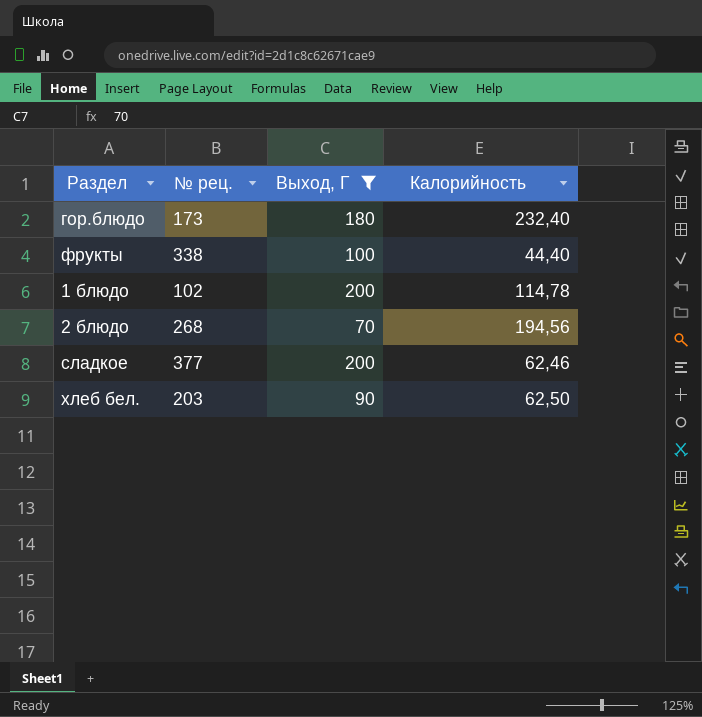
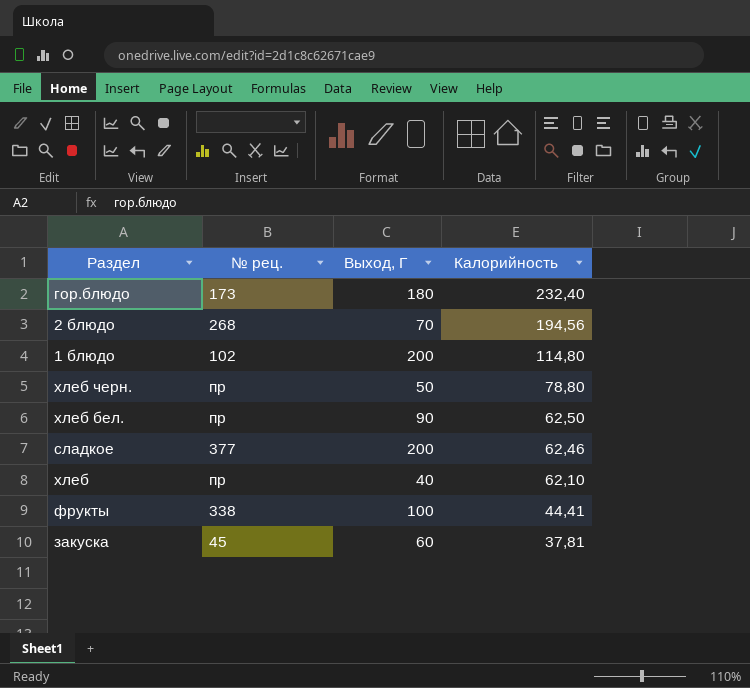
filter: Выход, Г >= 70 -> none
row order: none -> Калорийность descending
1 блюдо | Калорийность: 114,78 -> 114,80
хлеб бел. | № рец.: 203 -> пр
фрукты | Калорийность: 44,40 -> 44,41

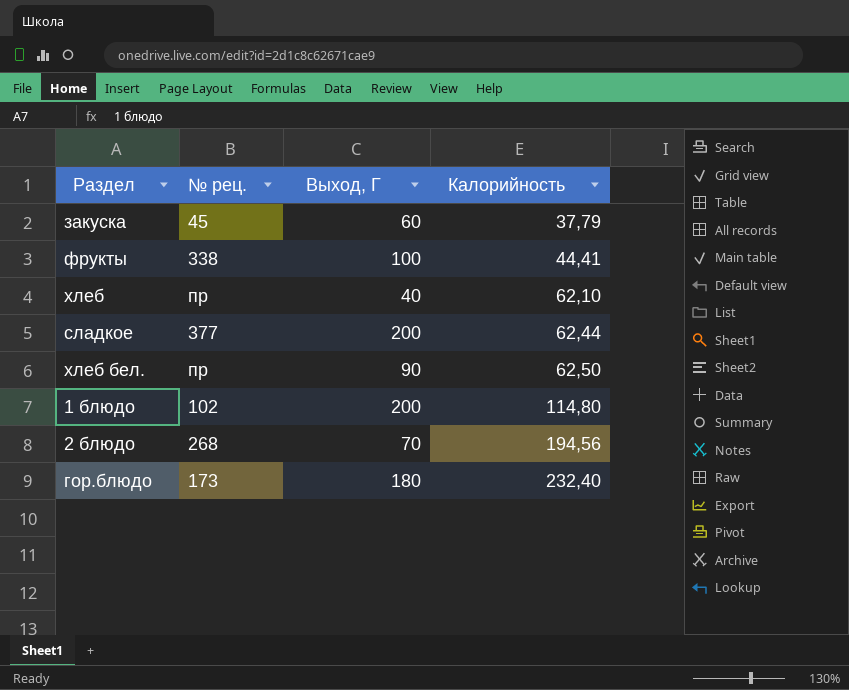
row order: Калорийность descending -> Калорийность ascending
row хлеб черн.: пр | 50 | 78,80 -> none
закуска | Калорийность: 37,81 -> 37,79
сладкое | Калорийность: 62,46 -> 62,44

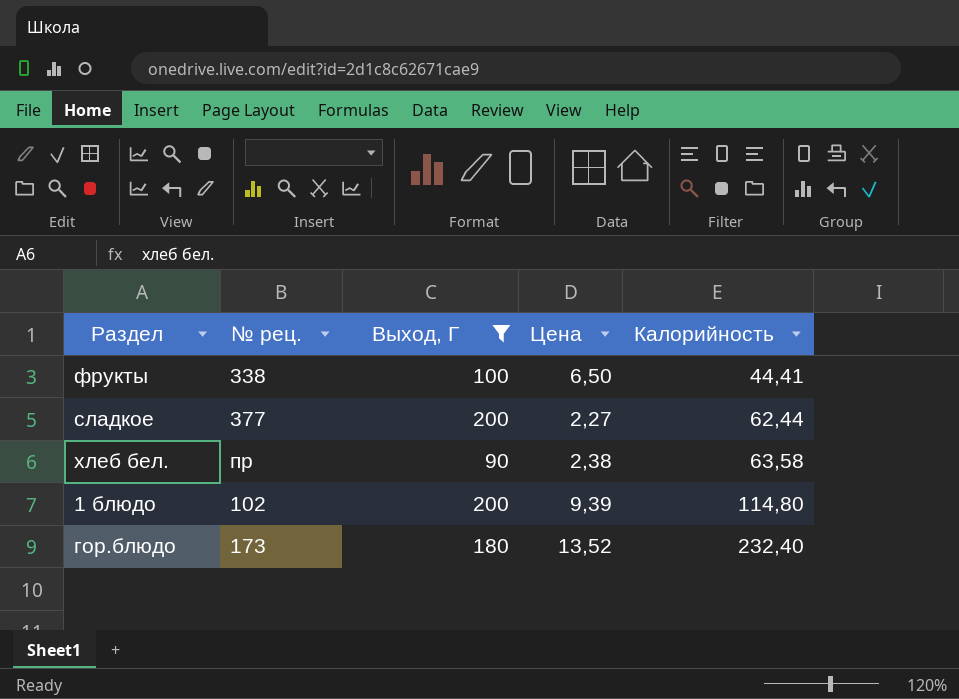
filter: none -> Выход, Г >= 90
column Цена | position: none -> 4
хлеб бел. | Калорийность: 62,50 -> 63,58

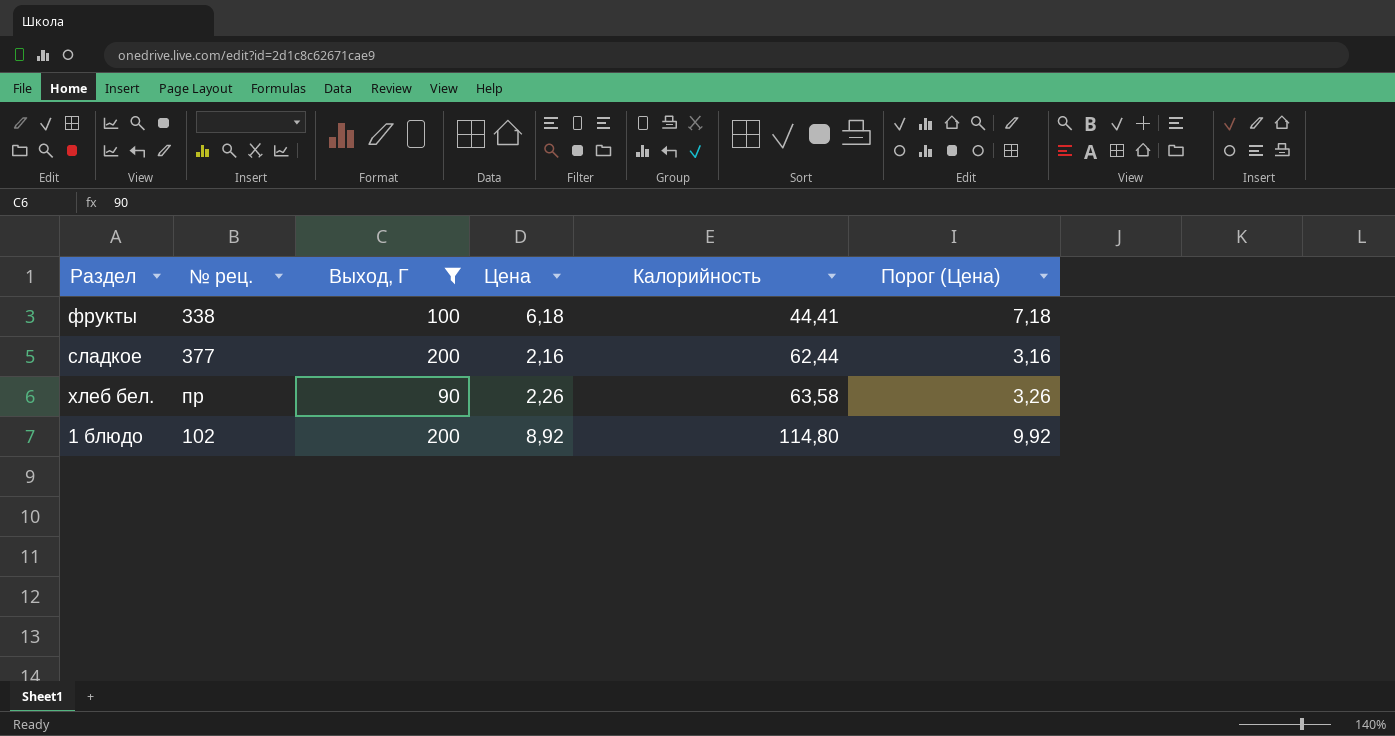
column Порог (Цена) | formula: none -> [Цена] + 1
row гор.блюдо: 173 | 180 | 13,52 | 232,40 -> none
фрукты | Цена: 6,50 -> 6,18
сладкое | Цена: 2,27 -> 2,16
хлеб бел. | Цена: 2,38 -> 2,26
1 блюдо | Цена: 9,39 -> 8,92

